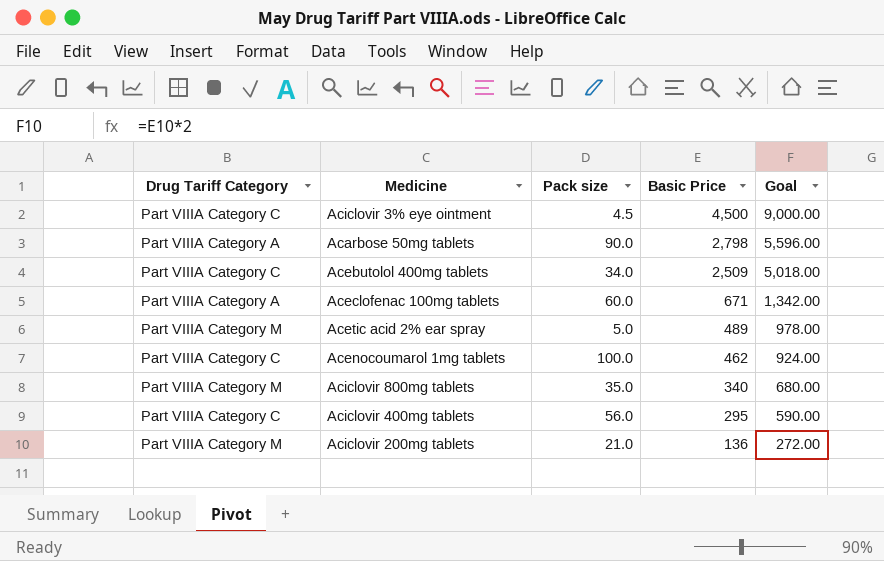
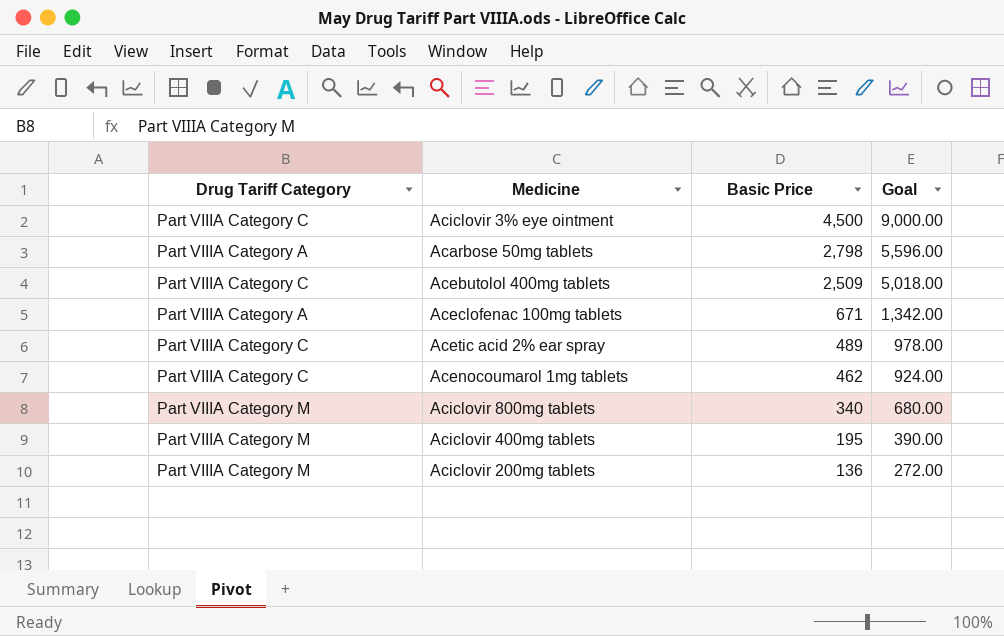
column Pack size | position: 3 -> none
Acetic acid 2% ear spray | Drug Tariff Category: Part VIIIA Category M -> Part VIIIA Category C
Aciclovir 400mg tablets | Drug Tariff Category: Part VIIIA Category C -> Part VIIIA Category M
Aciclovir 400mg tablets | Basic Price: 295 -> 195
Aciclovir 400mg tablets | Goal: 590.00 -> 390.00

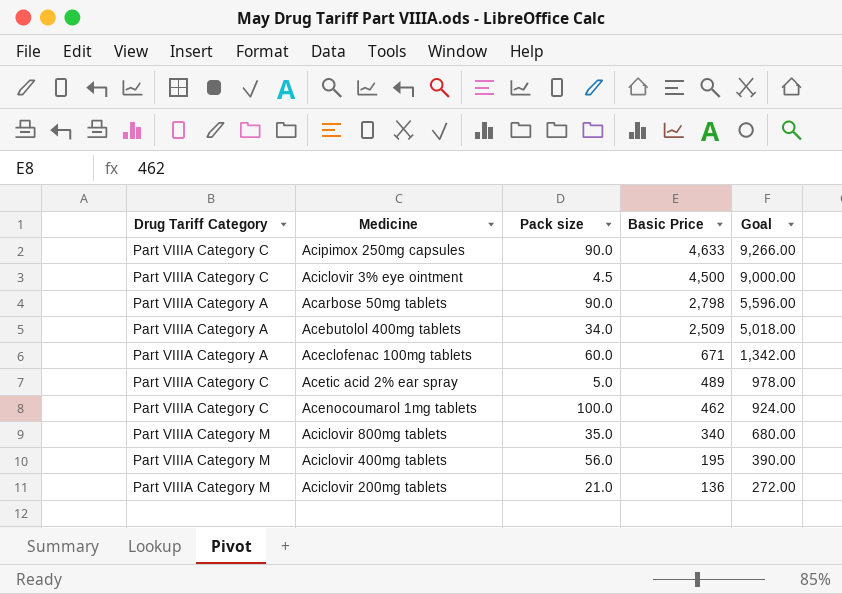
column Pack size | position: none -> 3
row Acipimox 250mg capsules: none -> Part VIIIA Category C | 90.0 | 4,633 | 9,266.00
Acebutolol 400mg tablets | Drug Tariff Category: Part VIIIA Category C -> Part VIIIA Category A

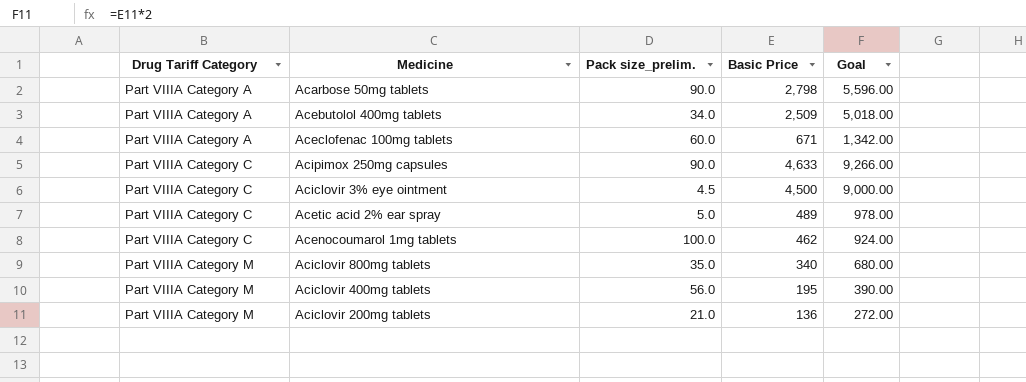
row order: Basic Price descending -> Drug Tariff Category ascending
column name: Pack size -> Pack size_prelim.

